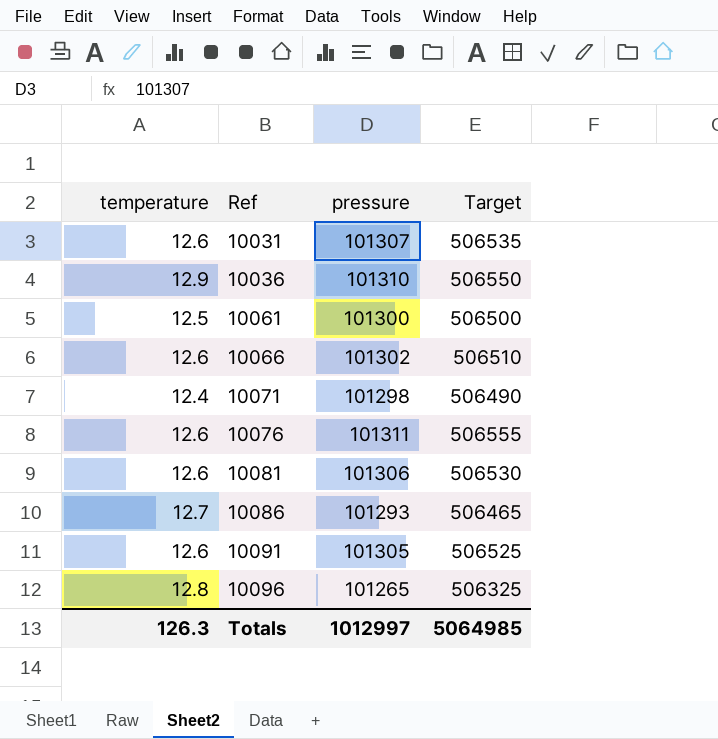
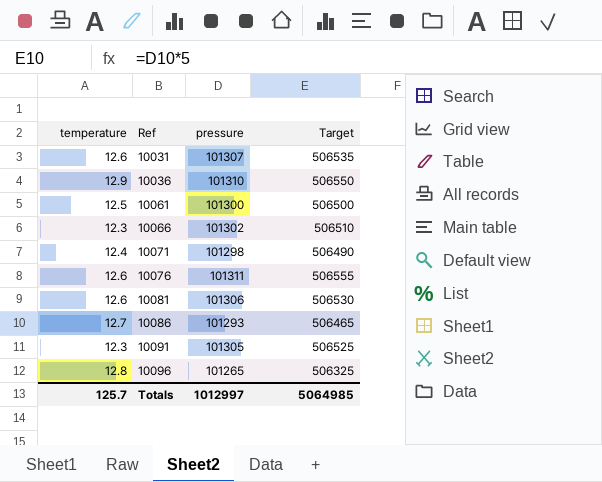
10066 | temperature: 12.6 -> 12.3
10091 | temperature: 12.6 -> 12.3
Totals | temperature: 126.3 -> 125.7

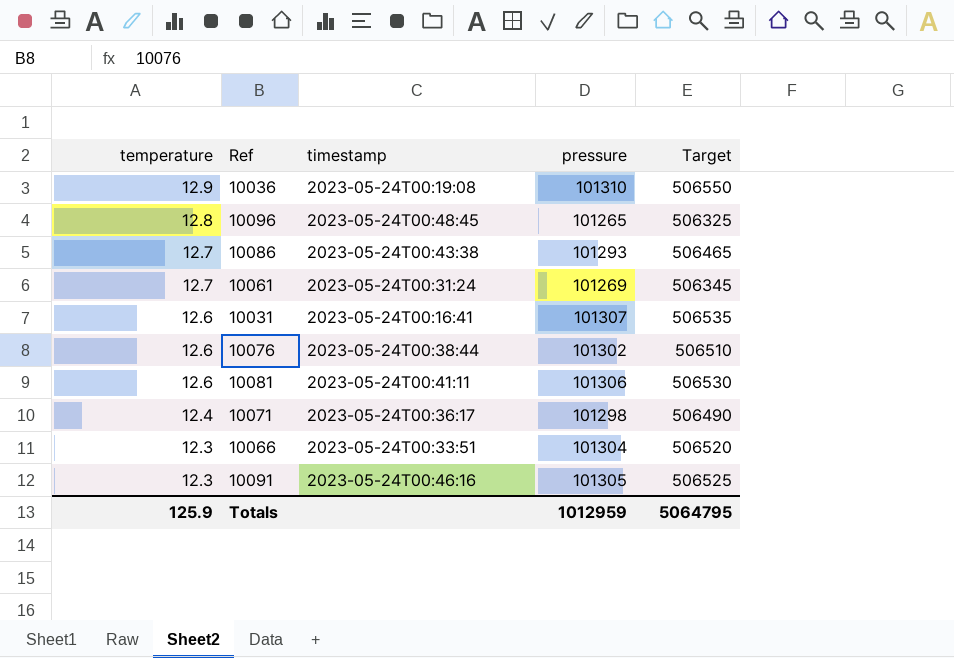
row order: Ref ascending -> temperature descending
column timestamp | position: none -> 3
10061 | temperature: 12.5 -> 12.7
10061 | pressure: 101300 -> 101269
10061 | Target: 506500 -> 506345
10076 | pressure: 101311 -> 101302
10076 | Target: 506555 -> 506510
10066 | pressure: 101302 -> 101304
10066 | Target: 506510 -> 506520
Totals | temperature: 125.7 -> 125.9
Totals | pressure: 1012997 -> 1012959
Totals | Target: 5064985 -> 5064795

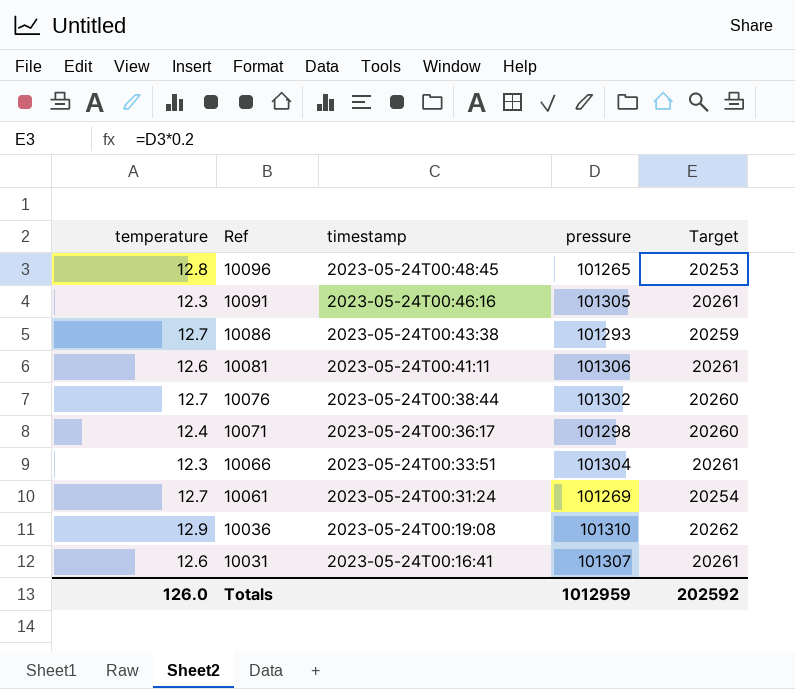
row order: temperature descending -> Ref descending
column Target | formula: [pressure] * 5 -> [pressure] * 0.2
10076 | temperature: 12.6 -> 12.7
Totals | temperature: 125.9 -> 126.0
Totals | Target: 5064795 -> 202592

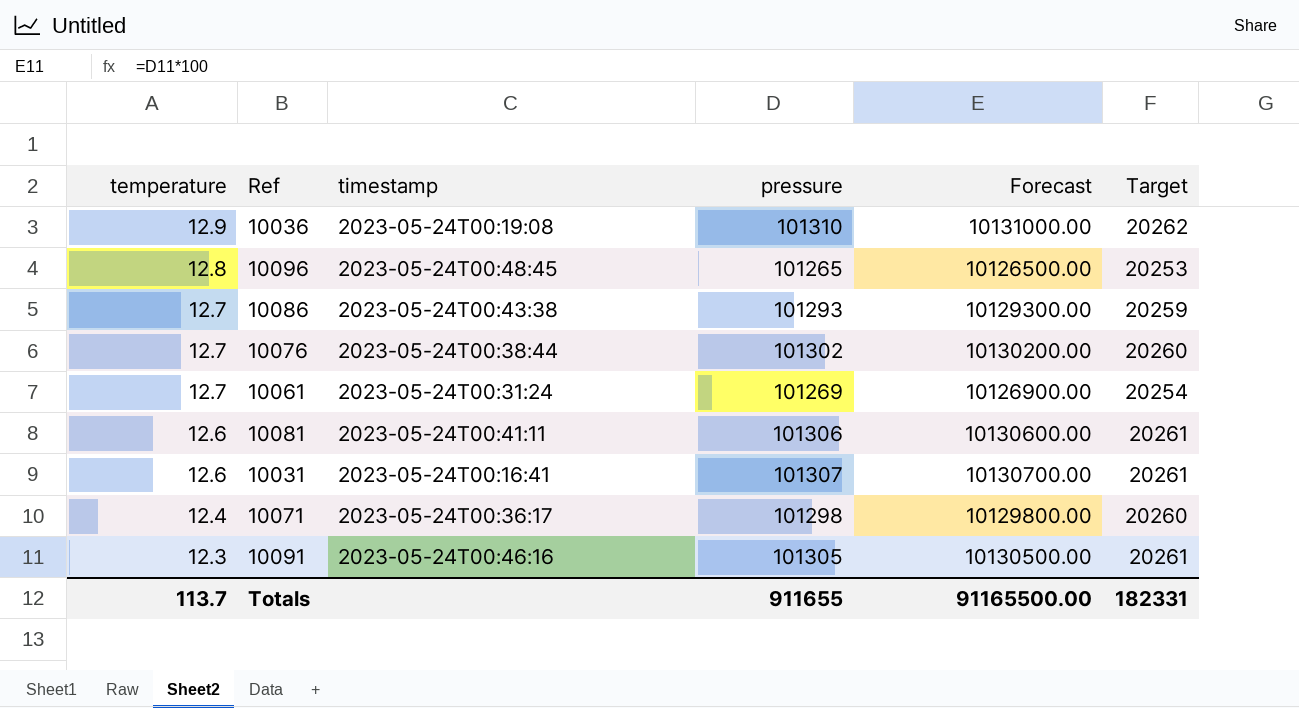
row order: Ref descending -> temperature descending
column Forecast | formula: none -> [pressure] * 100
row 10066: 12.3 | 2023-05-24T00:33:51 | 101304 | 20261 -> none
Totals | temperature: 126.0 -> 113.7
Totals | pressure: 1012959 -> 911655
Totals | Target: 202592 -> 182331

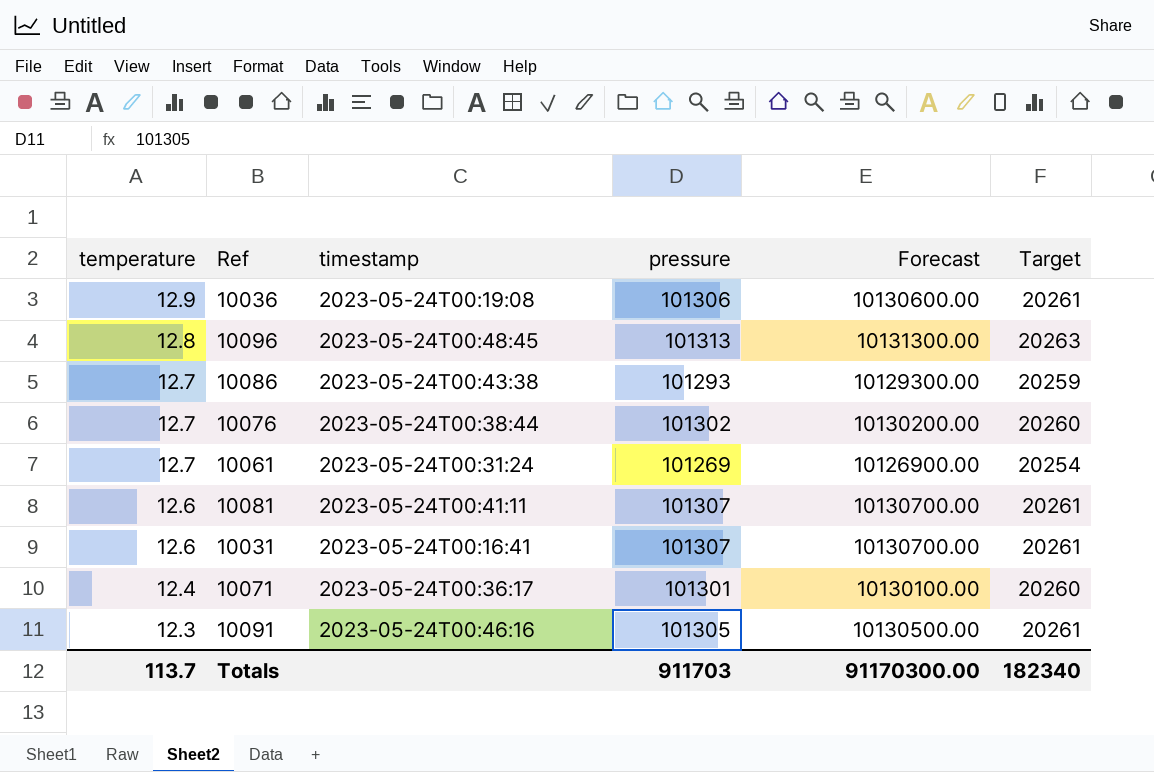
10036 | pressure: 101310 -> 101306
10036 | Forecast: 10131000.00 -> 10130600.00
10036 | Target: 20262 -> 20261
10096 | pressure: 101265 -> 101313
10096 | Forecast: 10126500.00 -> 10131300.00
10096 | Target: 20253 -> 20263
10081 | pressure: 101306 -> 101307
10081 | Forecast: 10130600.00 -> 10130700.00
10071 | pressure: 101298 -> 101301
10071 | Forecast: 10129800.00 -> 10130100.00
Totals | pressure: 911655 -> 911703
Totals | Forecast: 91165500.00 -> 91170300.00
Totals | Target: 182331 -> 182340

